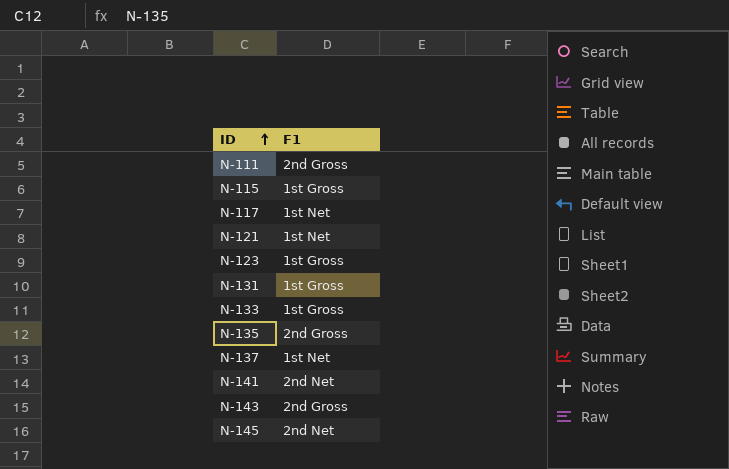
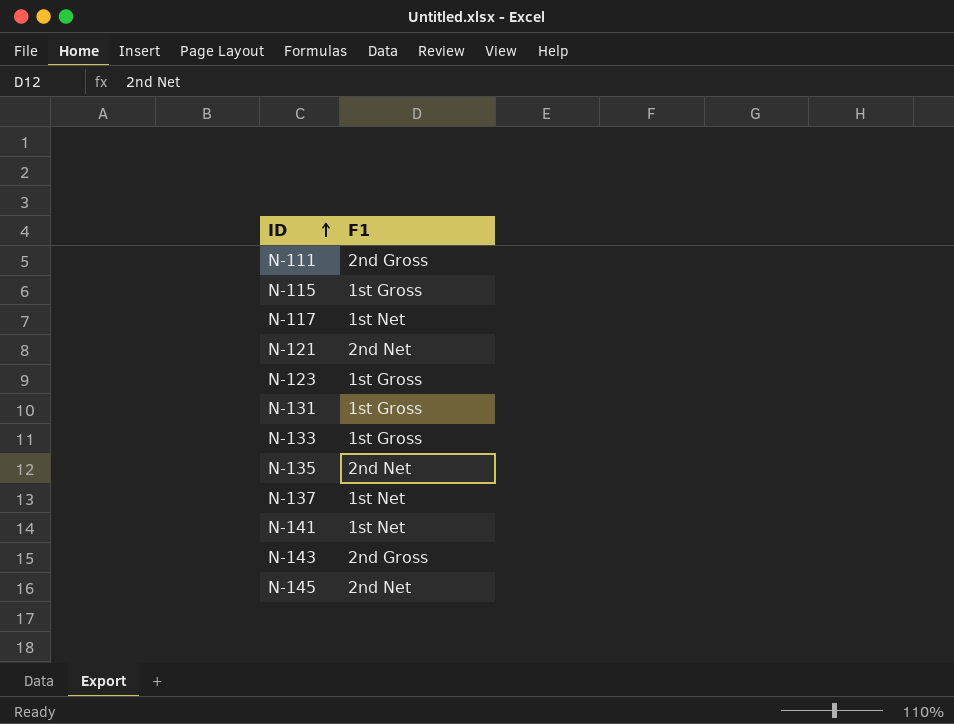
N-121 | F1: 1st Net -> 2nd Net
N-135 | F1: 2nd Gross -> 2nd Net
N-141 | F1: 2nd Net -> 1st Net

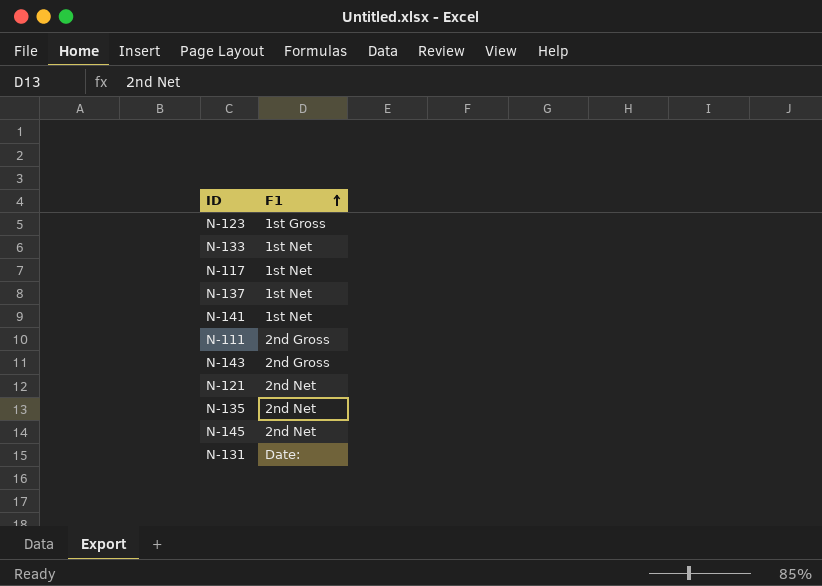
row order: ID ascending -> F1 ascending
row N-115: 1st Gross -> none
N-133 | F1: 1st Gross -> 1st Net
N-131 | F1: 1st Gross -> Date:

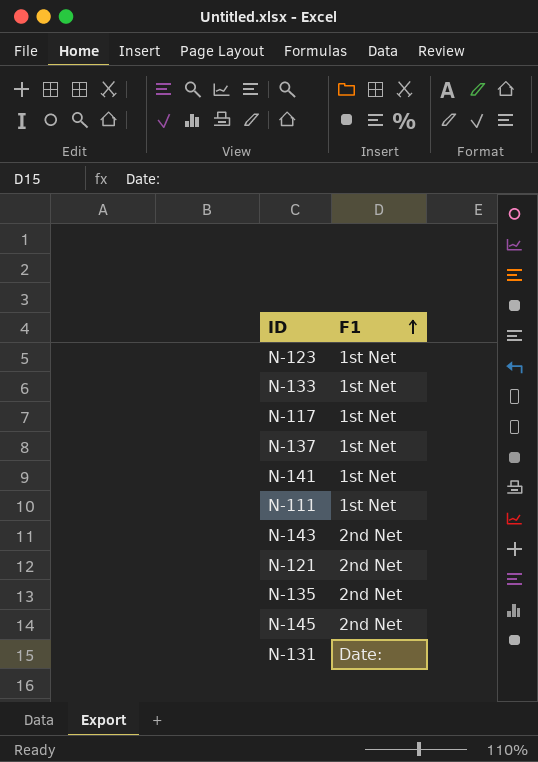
N-123 | F1: 1st Gross -> 1st Net
N-111 | F1: 2nd Gross -> 1st Net
N-143 | F1: 2nd Gross -> 2nd Net

